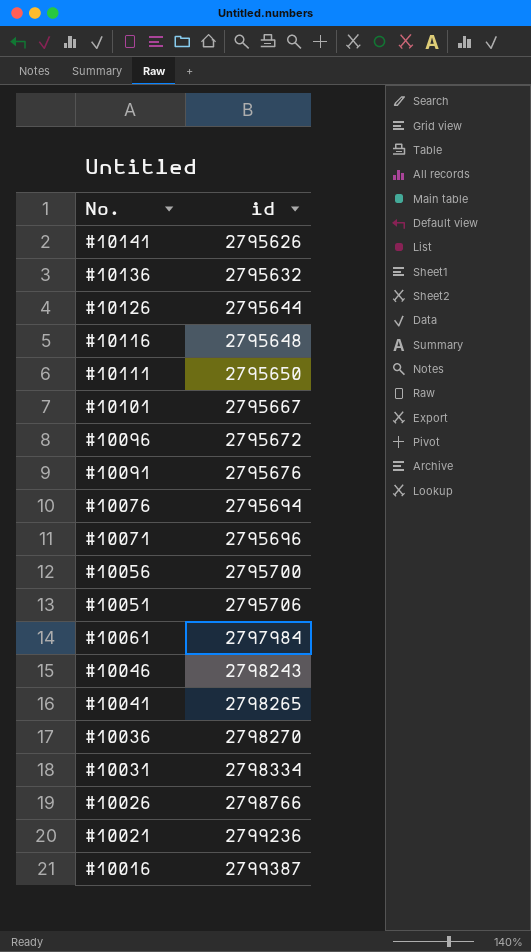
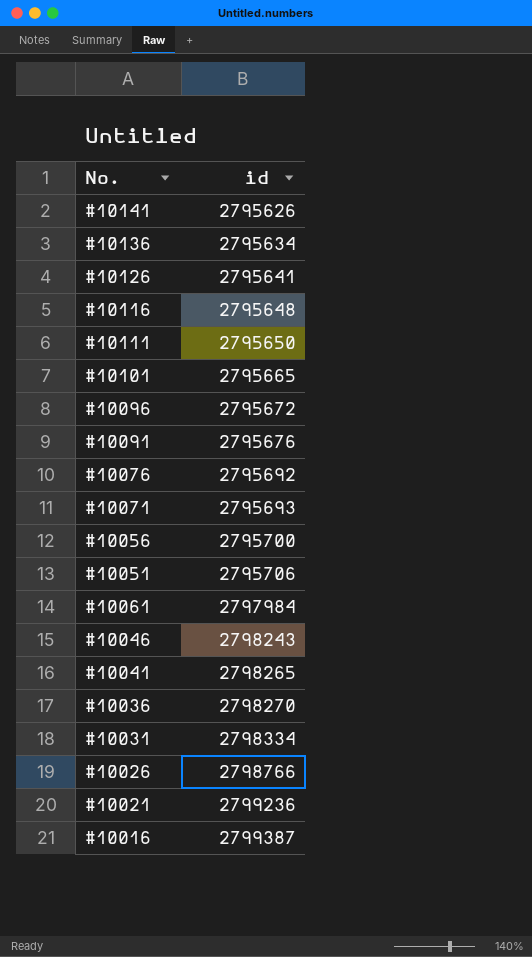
#10136 | id: 2795632 -> 2795634
#10126 | id: 2795644 -> 2795641
#10101 | id: 2795667 -> 2795665
#10076 | id: 2795694 -> 2795692
#10071 | id: 2795696 -> 2795693

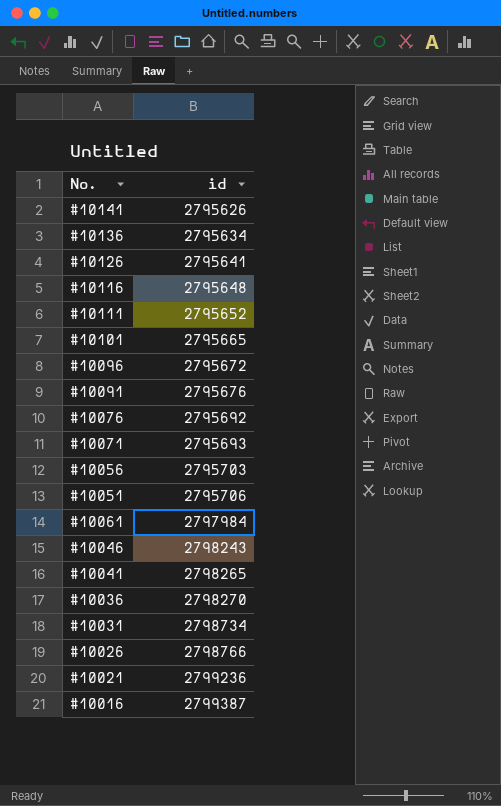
#10111 | id: 2795650 -> 2795652
#10056 | id: 2795700 -> 2795703
#10031 | id: 2798334 -> 2798734

